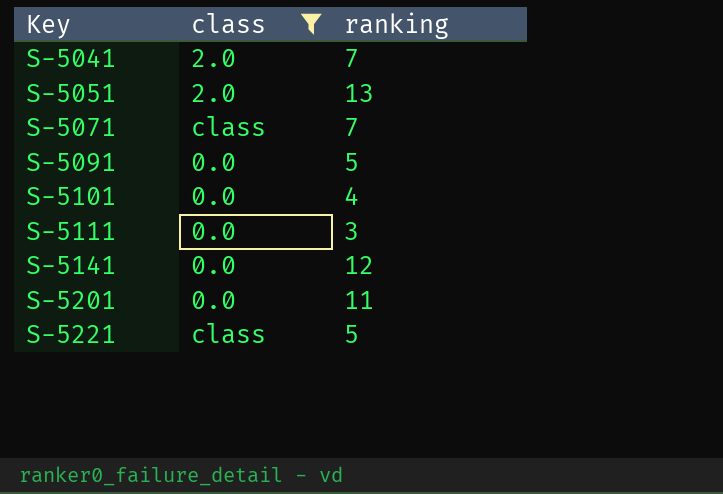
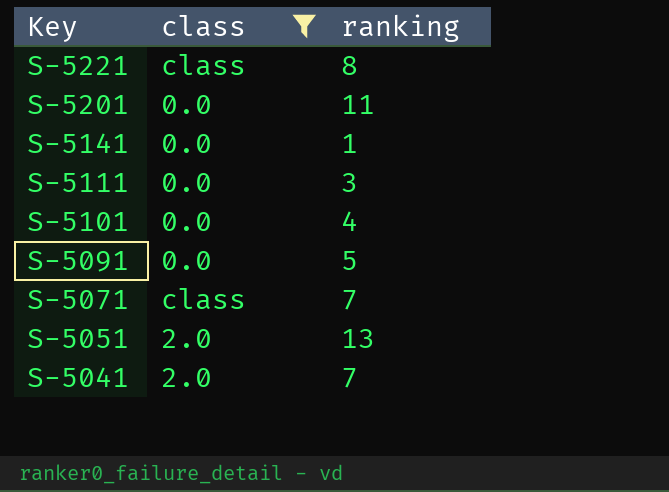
row order: Key ascending -> Key descending
S-5221 | ranking: 5 -> 8
S-5141 | ranking: 12 -> 1

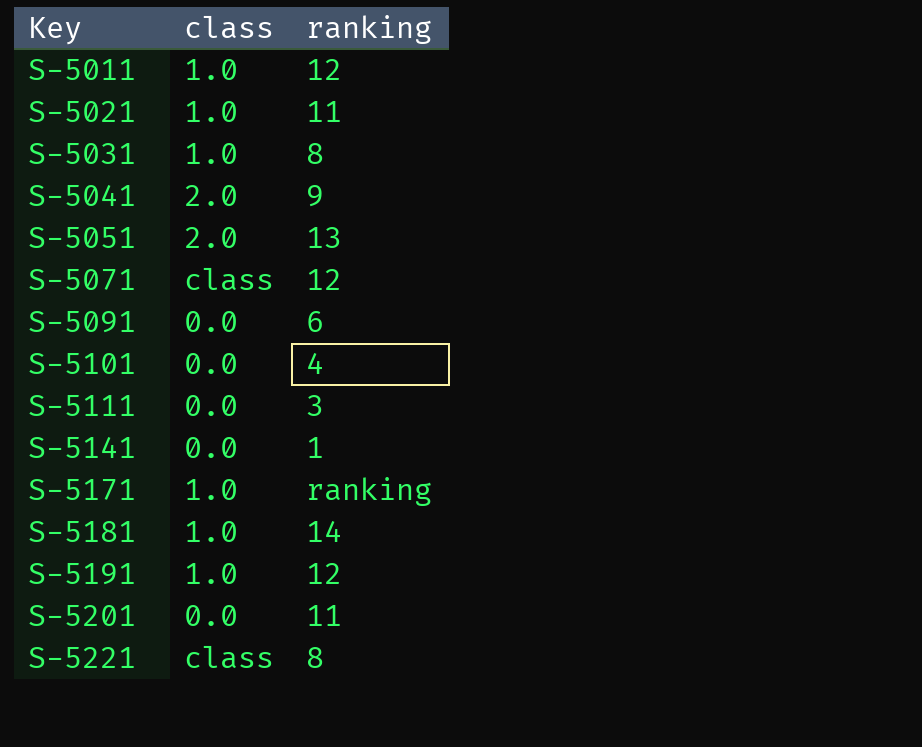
filter: class != 1.0 -> none
row order: Key descending -> Key ascending
S-5041 | ranking: 7 -> 9
S-5071 | ranking: 7 -> 12
S-5091 | ranking: 5 -> 6

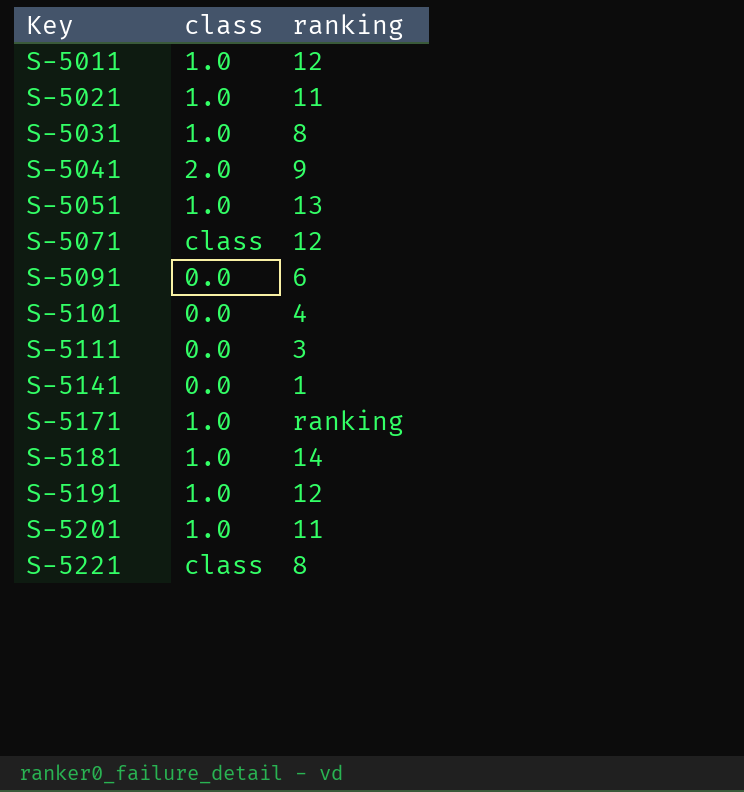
S-5051 | class: 2.0 -> 1.0
S-5201 | class: 0.0 -> 1.0

